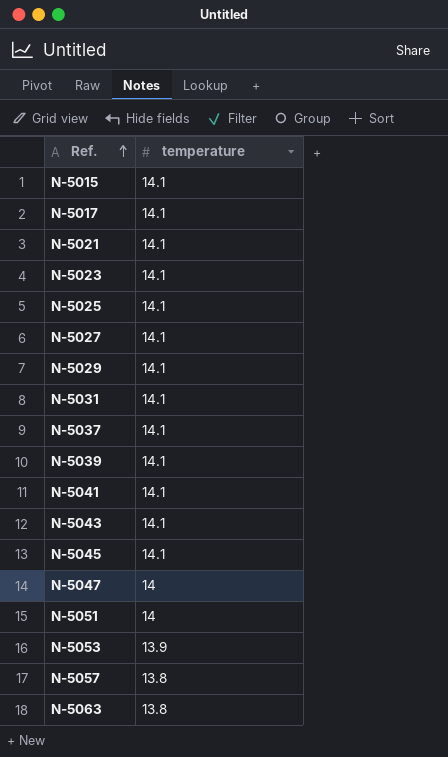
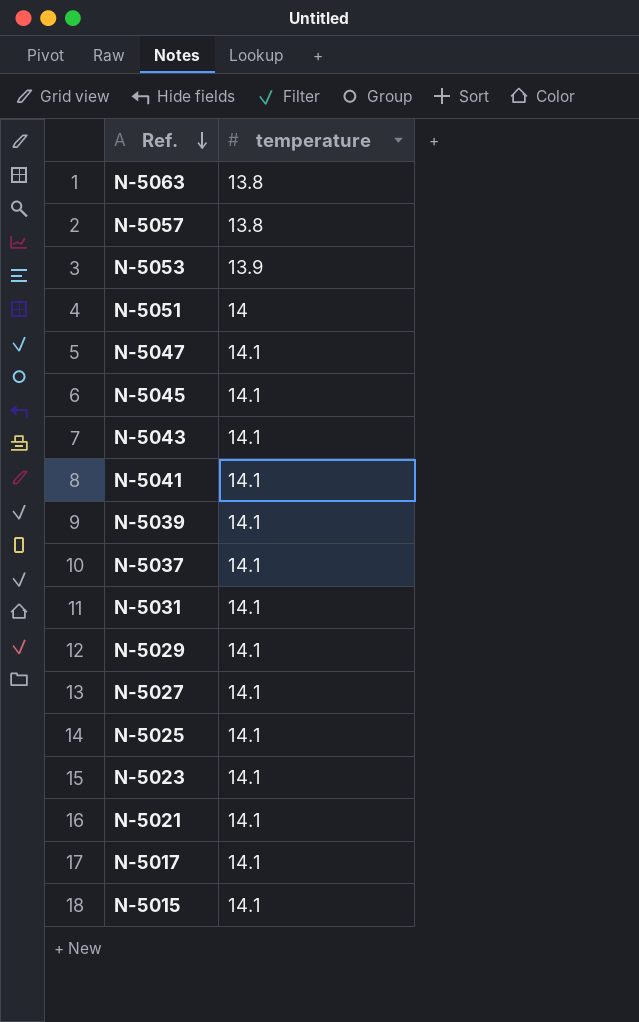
row order: Ref. ascending -> Ref. descending
N-5047 | temperature: 14 -> 14.1

